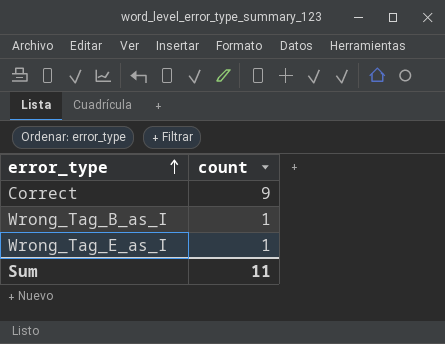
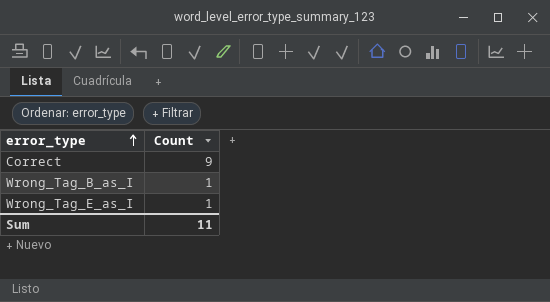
column name: count -> Count

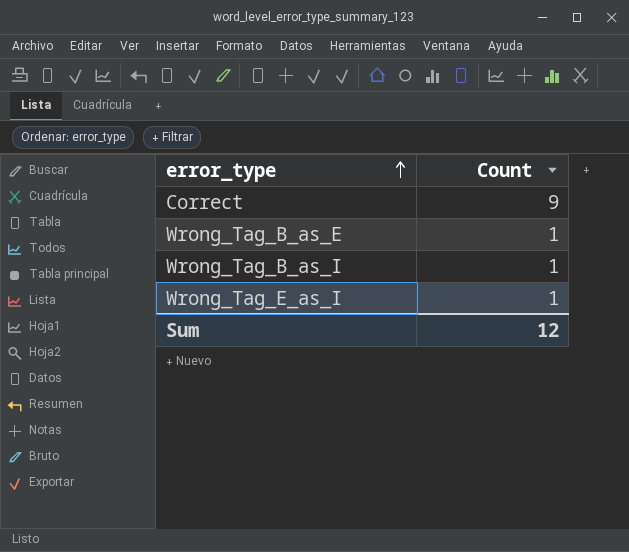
row Wrong_Tag_B_as_E: none -> 1
Sum | Count: 11 -> 12

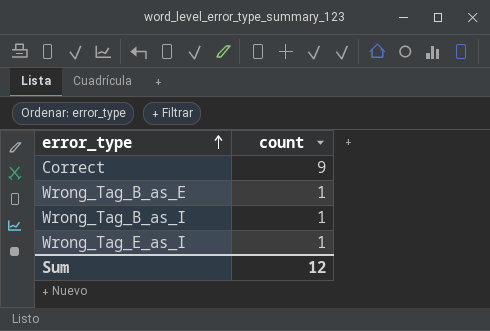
column name: Count -> count

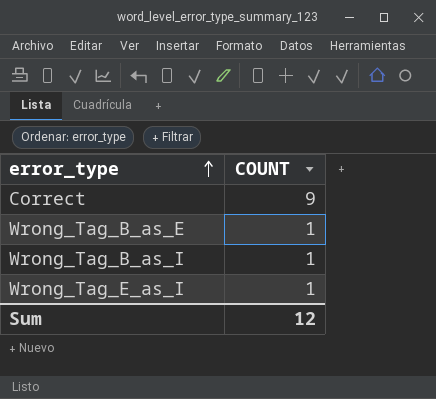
column name: count -> COUNT

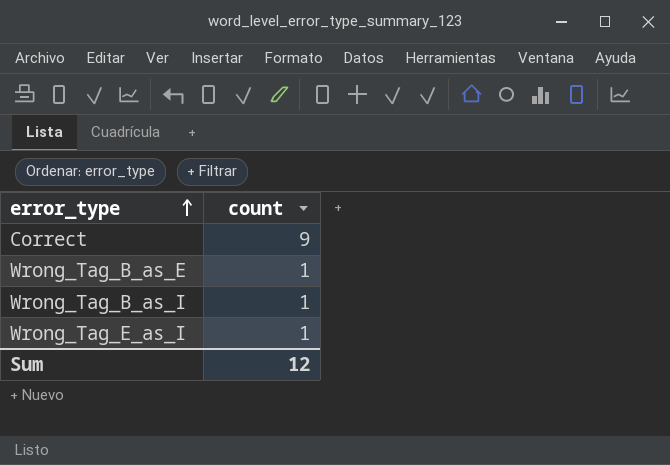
column name: COUNT -> count

